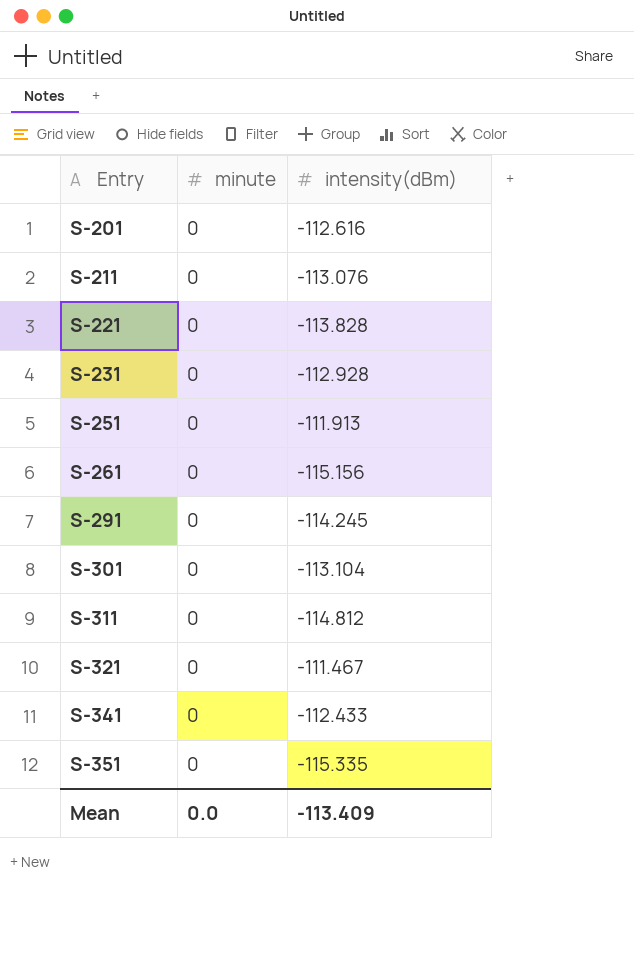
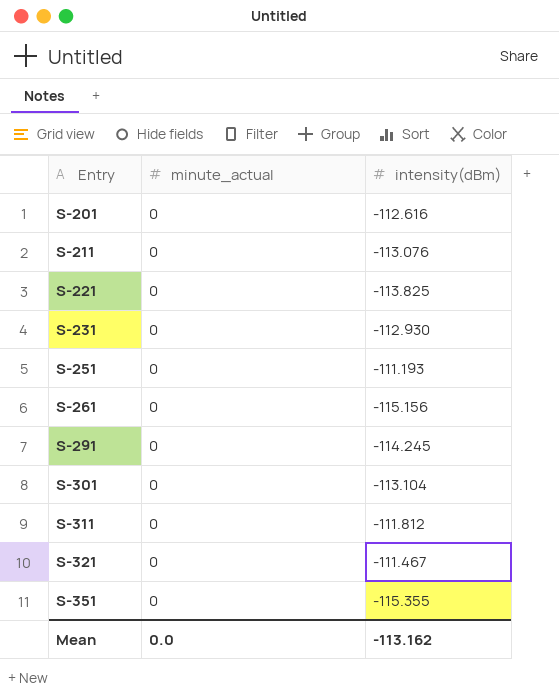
column name: minute -> minute_actual
row S-341: 0 | -112.433 -> none
S-221 | intensity(dBm): -113.828 -> -113.825
S-231 | intensity(dBm): -112.928 -> -112.930
S-251 | intensity(dBm): -111.913 -> -111.193
S-311 | intensity(dBm): -114.812 -> -111.812
S-351 | intensity(dBm): -115.335 -> -115.355
Mean | intensity(dBm): -113.409 -> -113.162

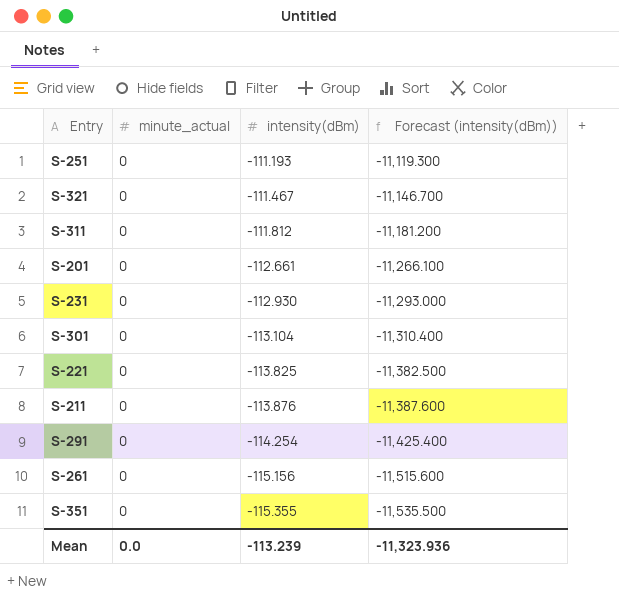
row order: Entry ascending -> intensity(dBm) descending
column Forecast (intensity(dBm)) | formula: none -> [intensity(dBm)] * 100
S-201 | intensity(dBm): -112.616 -> -112.661
S-211 | intensity(dBm): -113.076 -> -113.876
S-291 | intensity(dBm): -114.245 -> -114.254
Mean | intensity(dBm): -113.162 -> -113.239

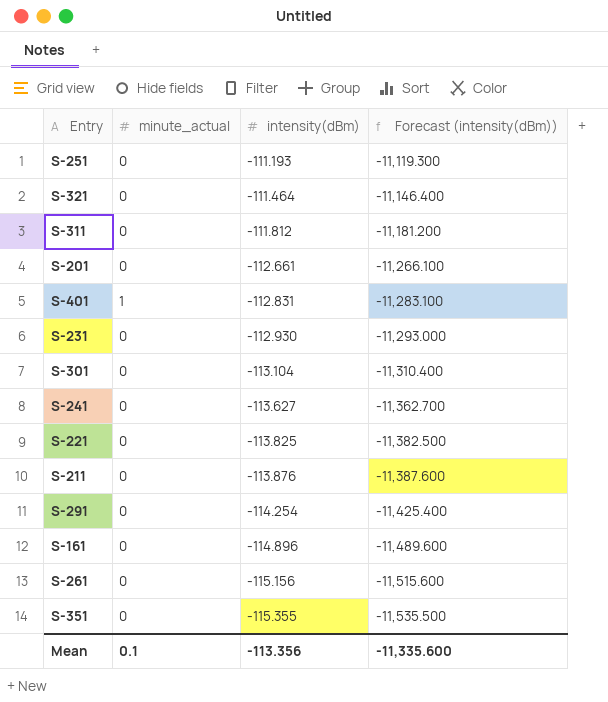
S-321 | intensity(dBm): -111.467 -> -111.464
S-321 | Forecast (intensity(dBm)): -11,146.700 -> -11,146.400
row S-401: none -> 1 | -112.831 | -11,283.100
row S-241: none -> 0 | -113.627 | -11,362.700
row S-161: none -> 0 | -114.896 | -11,489.600
Mean | minute_actual: 0.0 -> 0.1
Mean | intensity(dBm): -113.239 -> -113.356
Mean | Forecast (intensity(dBm)): -11,323.936 -> -11,335.600

